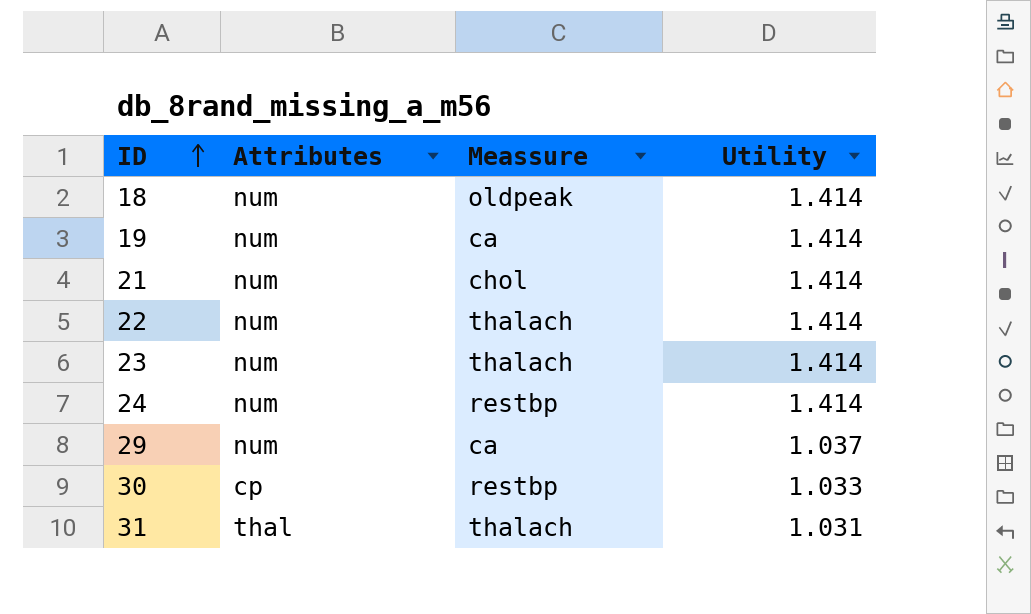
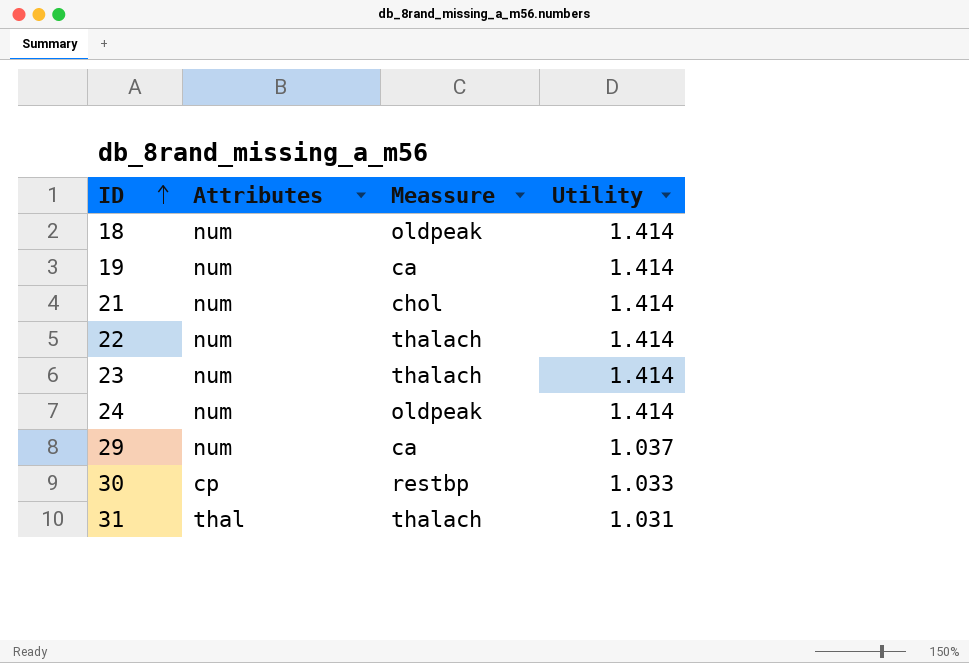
24 | Meassure: restbp -> oldpeak

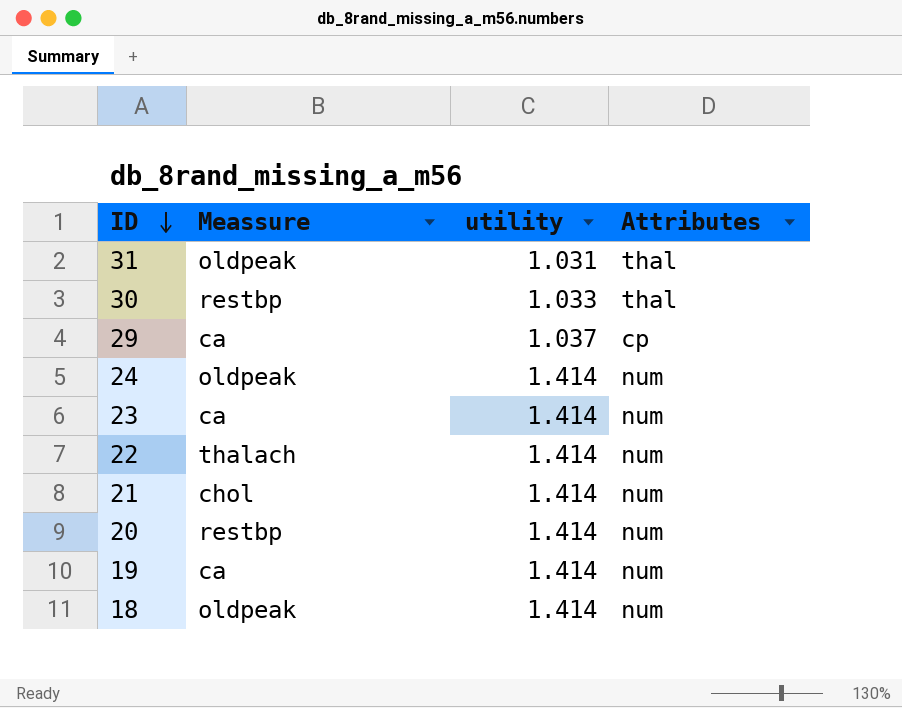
row order: ID ascending -> ID descending
column name: Utility -> utility
column Attributes | position: 2 -> 4
31 | Meassure: thalach -> oldpeak
30 | Attributes: cp -> thal
29 | Attributes: num -> cp
23 | Meassure: thalach -> ca
row 20: none -> restbp | 1.414 | num

